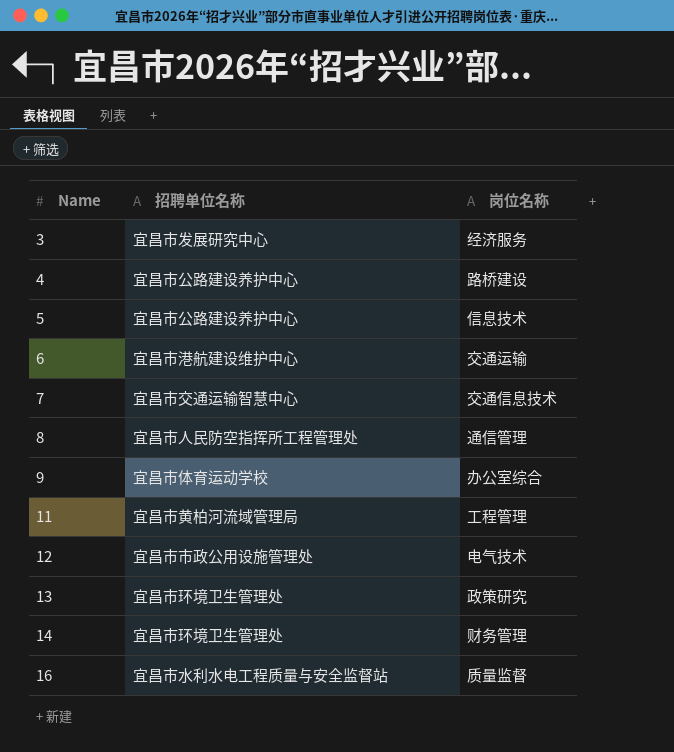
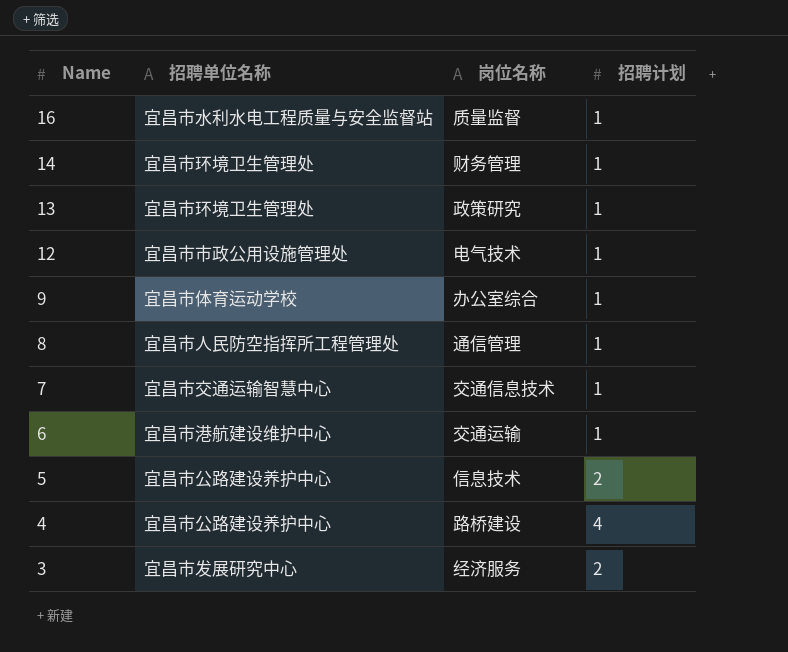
row order: Name ascending -> Name descending
column 招聘计划 | position: none -> 4
row 11: 宜昌市黄柏河流域管理局 | 工程管理 -> none

